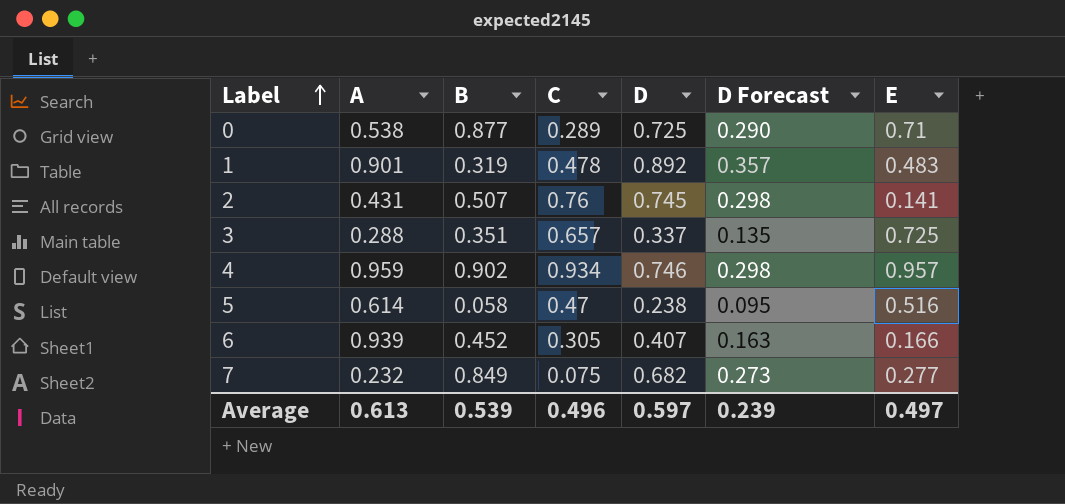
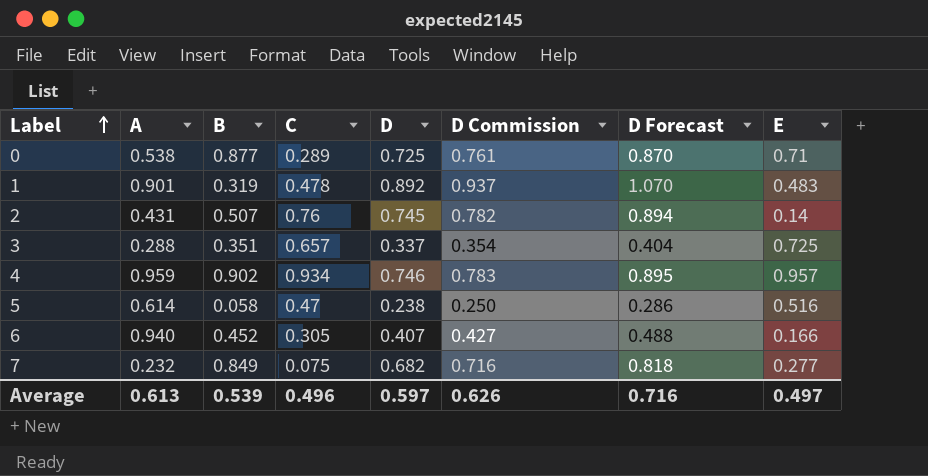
column D Commission | formula: none -> [D] * 1.05
column D Forecast | formula: [D] * 0.4 -> [D] * 1.2
2 | E: 0.141 -> 0.14
6 | A: 0.939 -> 0.940
Average | D Forecast: 0.239 -> 0.716

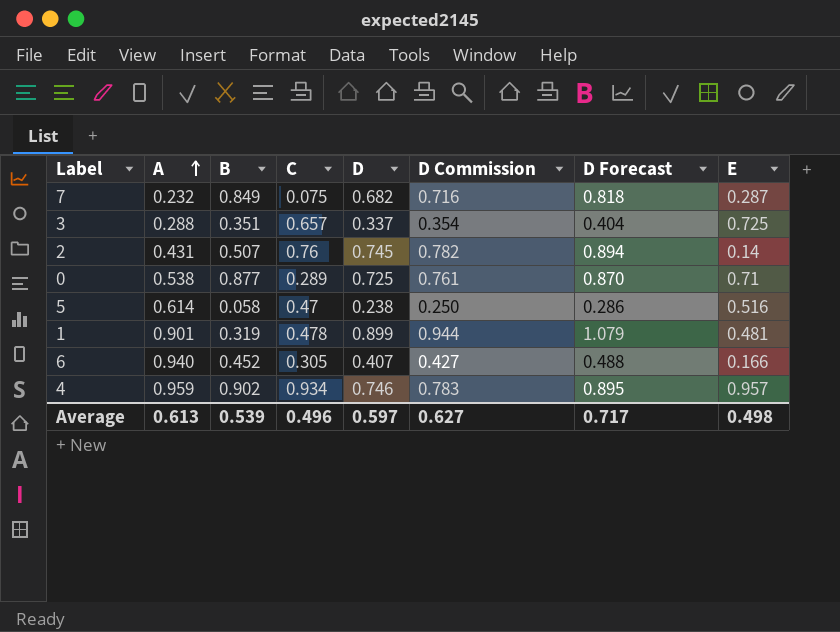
row order: Label ascending -> A ascending
7 | E: 0.277 -> 0.287
1 | D: 0.892 -> 0.899
1 | D Commission: 0.937 -> 0.944
1 | D Forecast: 1.070 -> 1.079
1 | E: 0.483 -> 0.481
Average | D Commission: 0.626 -> 0.627
Average | D Forecast: 0.716 -> 0.717
Average | E: 0.497 -> 0.498

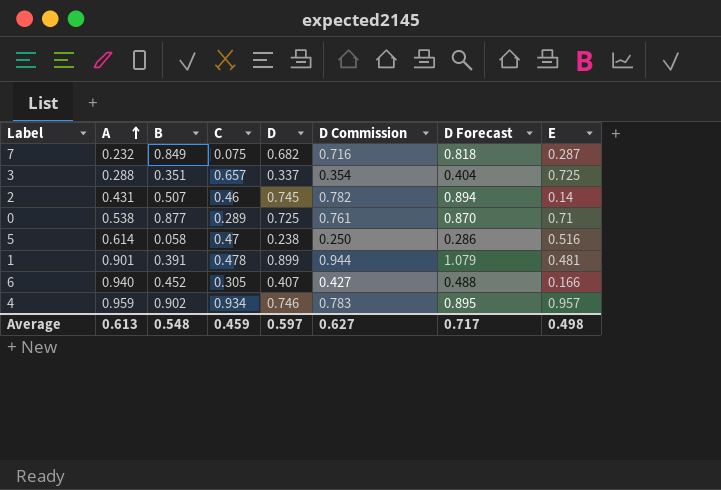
2 | C: 0.76 -> 0.46
1 | B: 0.319 -> 0.391
Average | B: 0.539 -> 0.548
Average | C: 0.496 -> 0.459

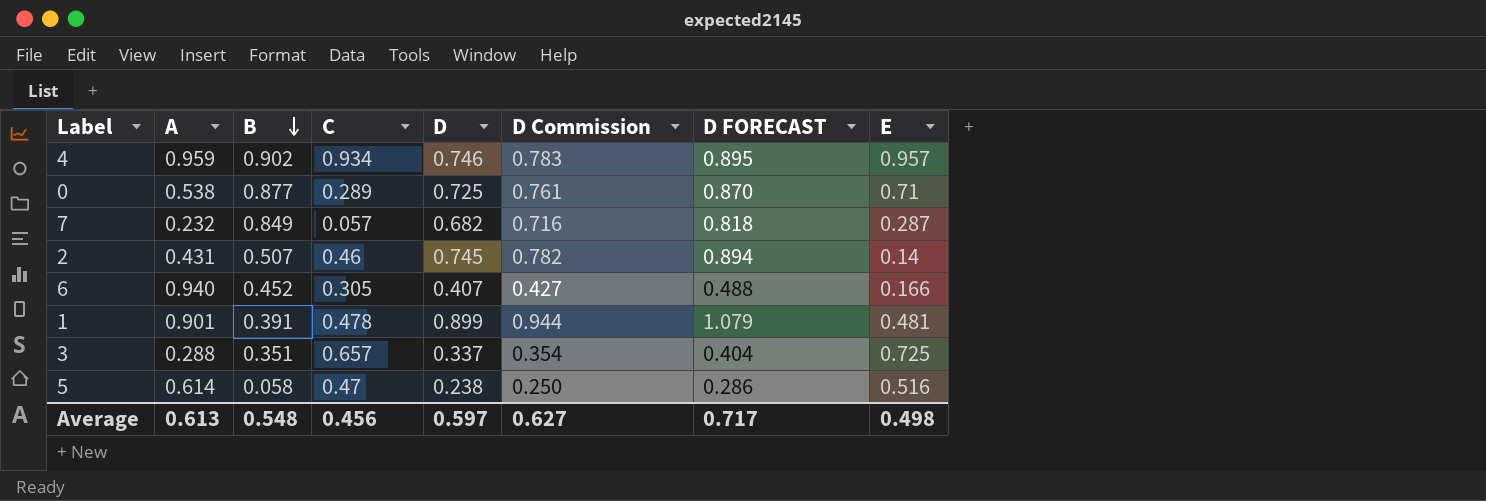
row order: A ascending -> B descending
column name: D Forecast -> D FORECAST
7 | C: 0.075 -> 0.057
Average | C: 0.459 -> 0.456

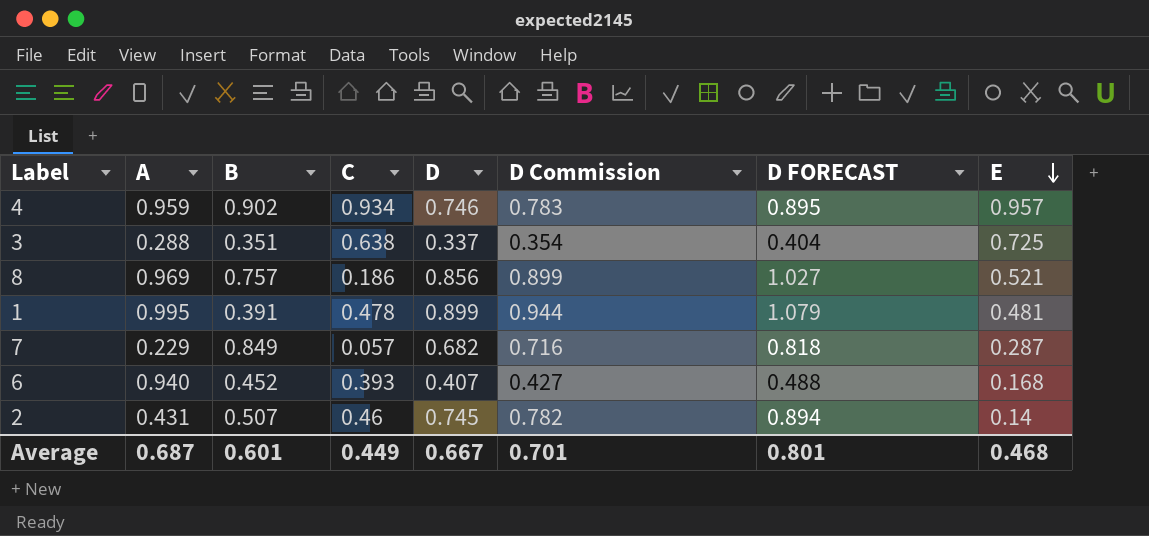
row order: B descending -> E descending
row 0: 0.538 | 0.877 | 0.289 | 0.725 | 0.761 | 0.870 | 0.71 -> none
row 5: 0.614 | 0.058 | 0.47 | 0.238 | 0.250 | 0.286 | 0.516 -> none
3 | C: 0.657 -> 0.638
row 8: none -> 0.969 | 0.757 | 0.186 | 0.856 | 0.899 | 1.027 | 0.521
1 | A: 0.901 -> 0.995
7 | A: 0.232 -> 0.229
6 | C: 0.305 -> 0.393
6 | E: 0.166 -> 0.168
Average | A: 0.613 -> 0.687
Average | B: 0.548 -> 0.601
Average | C: 0.456 -> 0.449
Average | D: 0.597 -> 0.667
Average | D Commission: 0.627 -> 0.701
Average | D FORECAST: 0.717 -> 0.801
Average | E: 0.498 -> 0.468

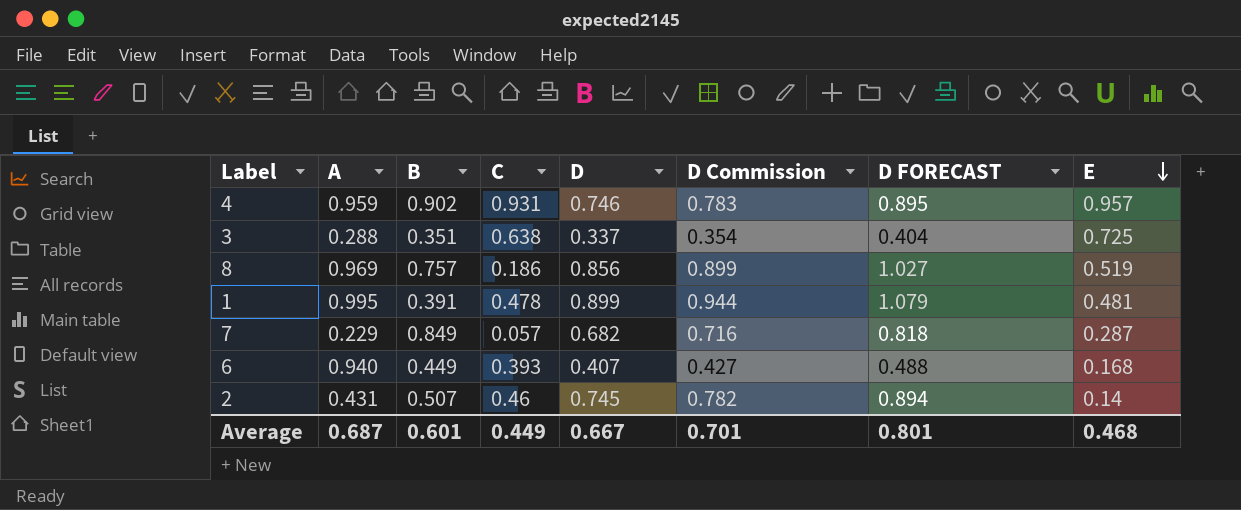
4 | C: 0.934 -> 0.931
8 | E: 0.521 -> 0.519
6 | B: 0.452 -> 0.449

